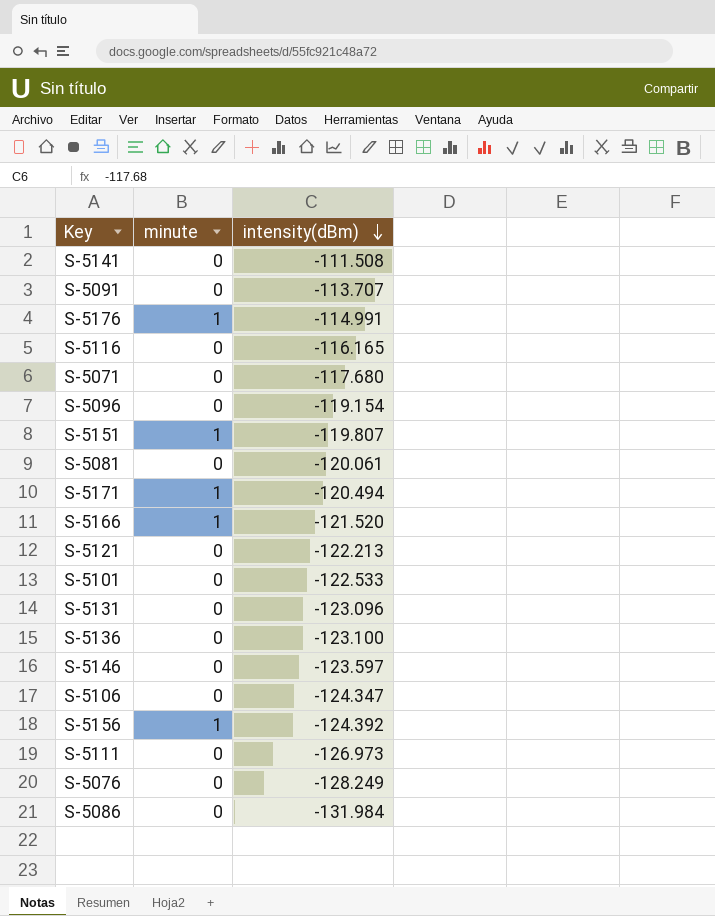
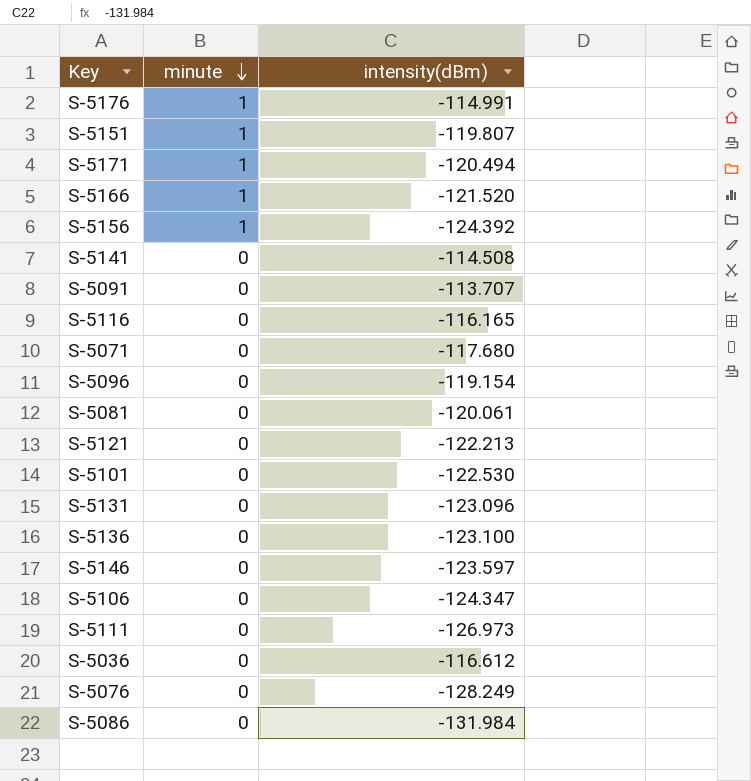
row order: intensity(dBm) descending -> minute descending
S-5141 | intensity(dBm): -111.508 -> -114.508
S-5101 | intensity(dBm): -122.533 -> -122.530
row S-5036: none -> 0 | -116.612

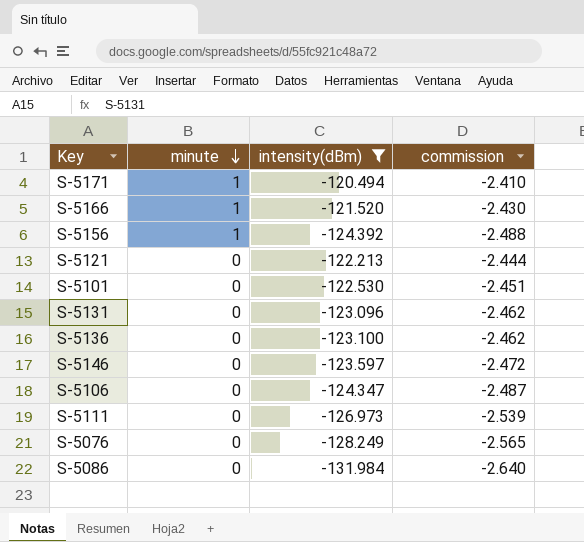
filter: none -> intensity(dBm) <= -120.494
column commission | formula: none -> [intensity(dBm)] * 0.02

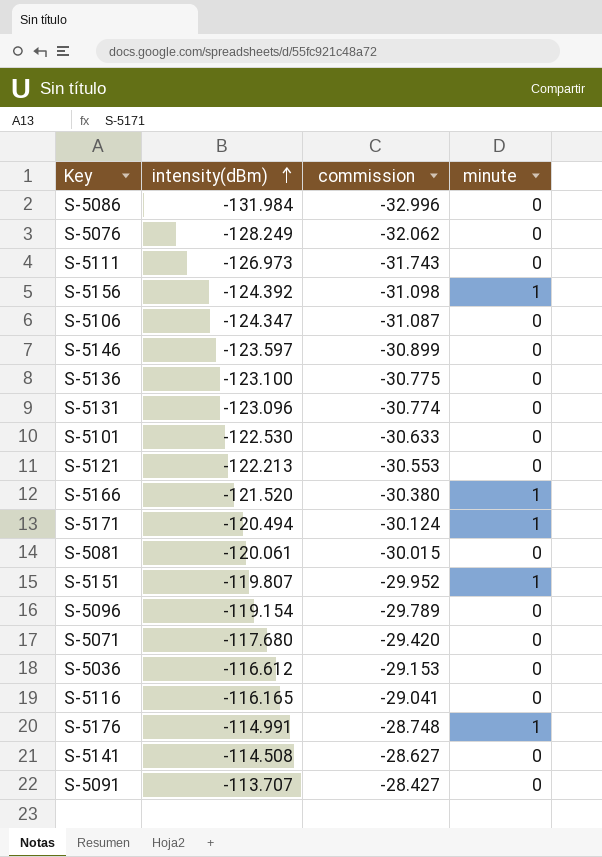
filter: intensity(dBm) <= -120.494 -> none
row order: minute descending -> intensity(dBm) ascending
column commission | formula: [intensity(dBm)] * 0.02 -> [intensity(dBm)] * 0.25
column minute | position: 2 -> 4

